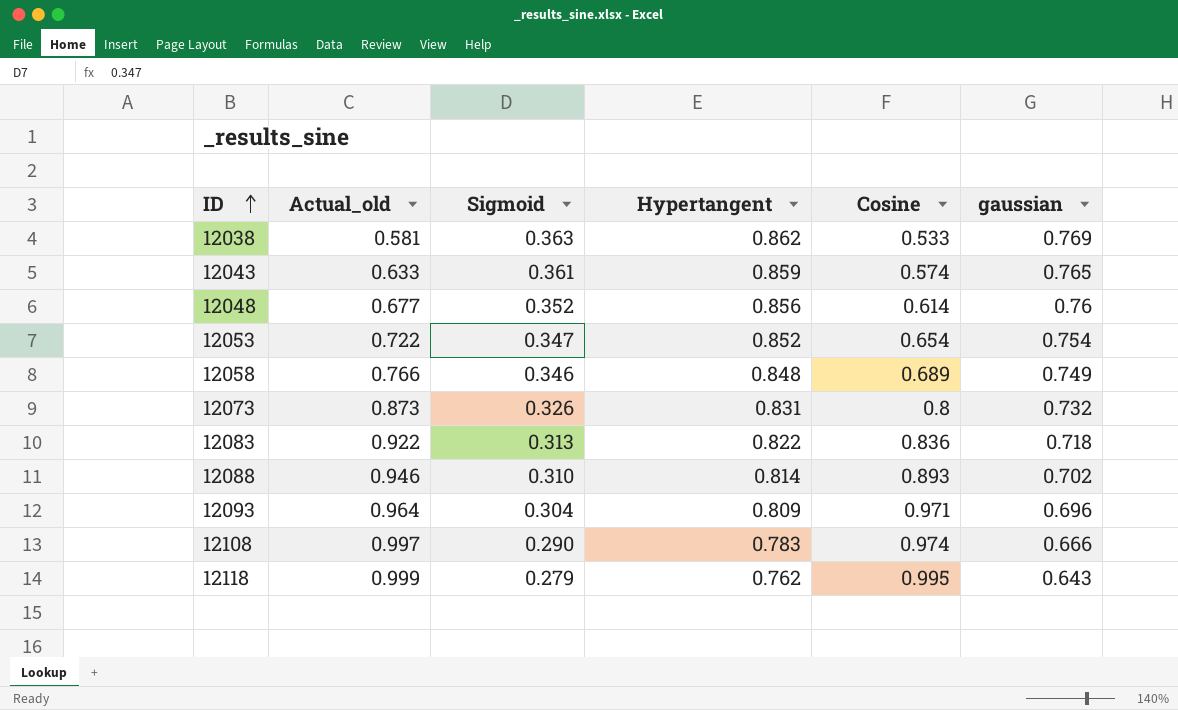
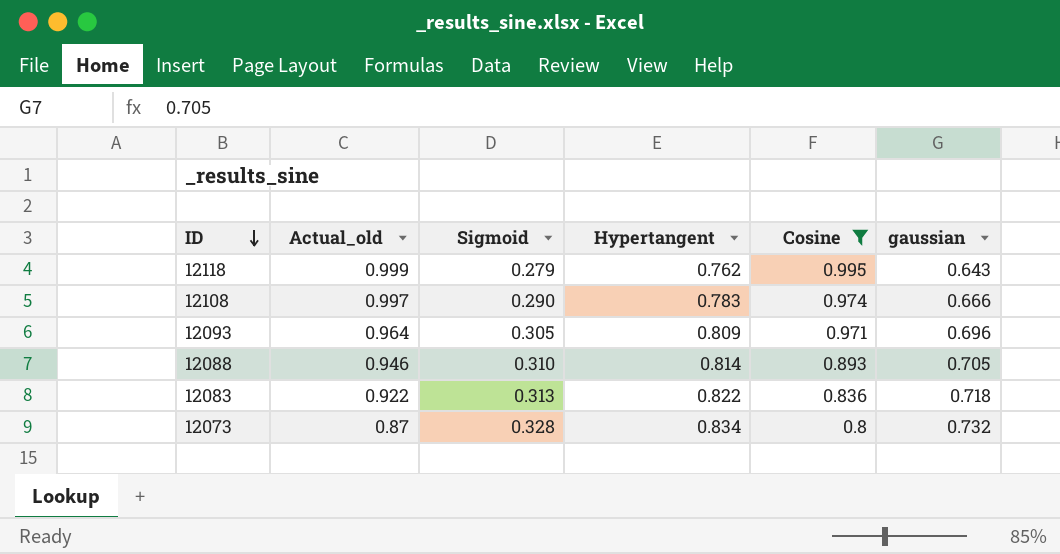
filter: none -> Cosine >= 0.8
row order: ID ascending -> ID descending
12093 | Sigmoid: 0.304 -> 0.305
12088 | gaussian: 0.702 -> 0.705
12073 | Actual_old: 0.873 -> 0.87
12073 | Sigmoid: 0.326 -> 0.328
12073 | Hypertangent: 0.831 -> 0.834

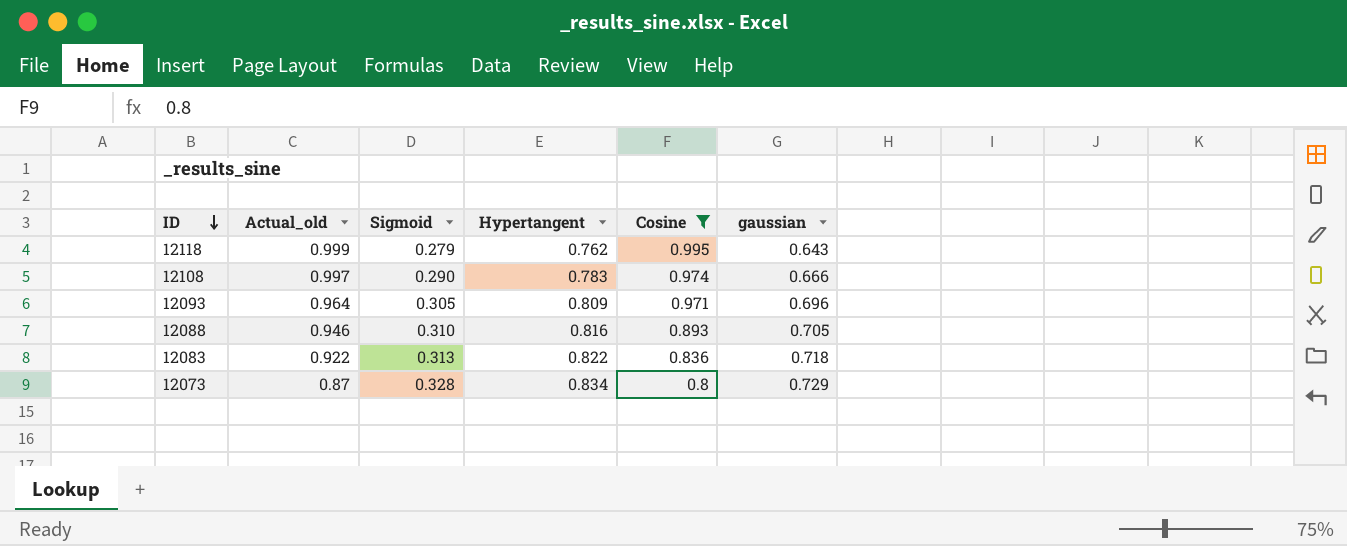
12088 | Hypertangent: 0.814 -> 0.816
12073 | gaussian: 0.732 -> 0.729

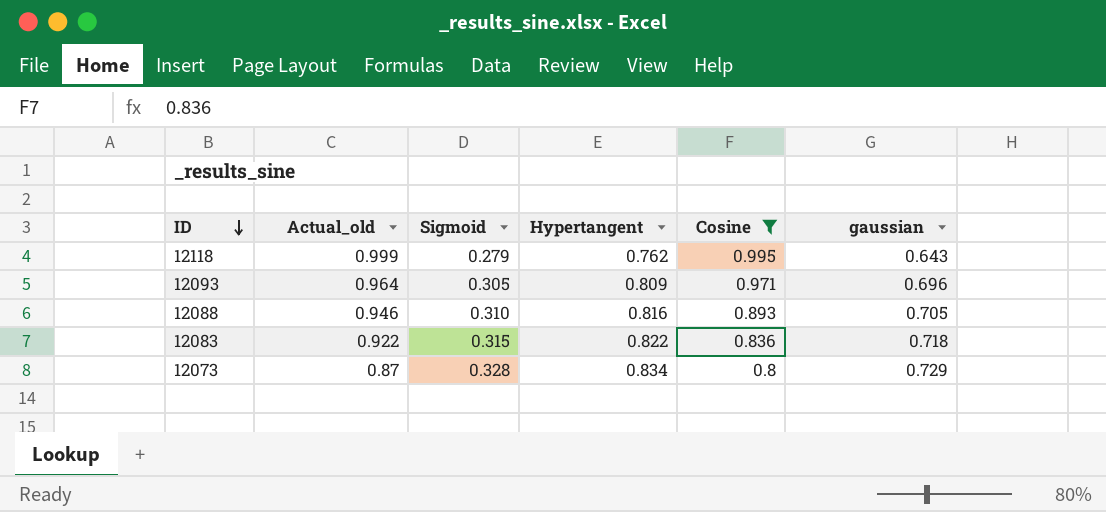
row 12108: 0.997 | 0.290 | 0.783 | 0.974 | 0.666 -> none
12083 | Sigmoid: 0.313 -> 0.315

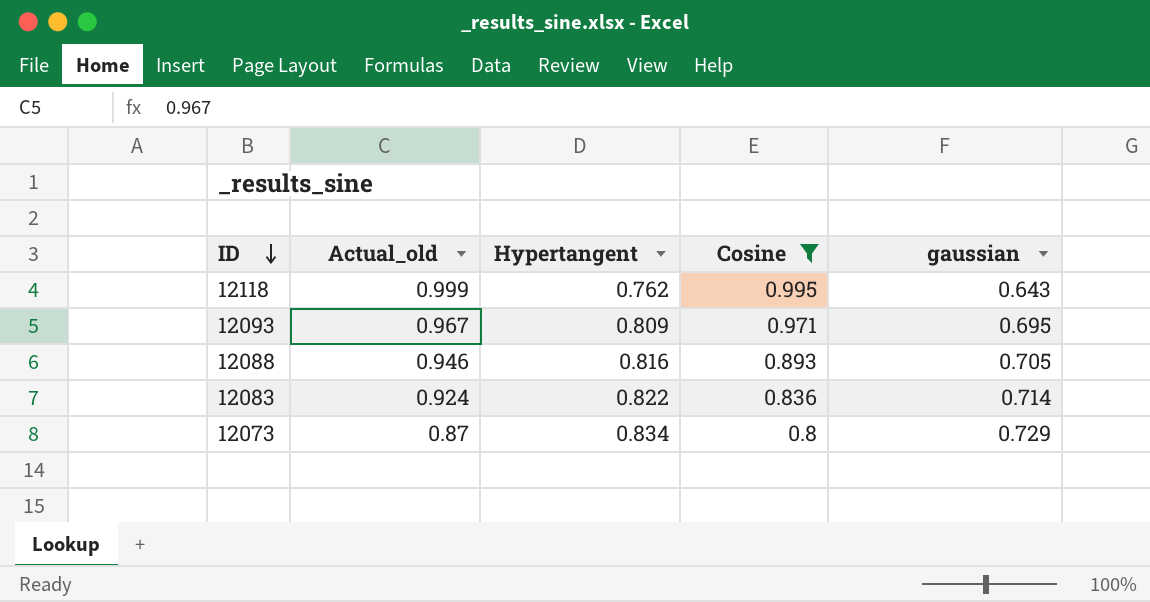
column Sigmoid | position: 3 -> none
12093 | Actual_old: 0.964 -> 0.967
12093 | gaussian: 0.696 -> 0.695
12083 | Actual_old: 0.922 -> 0.924
12083 | gaussian: 0.718 -> 0.714

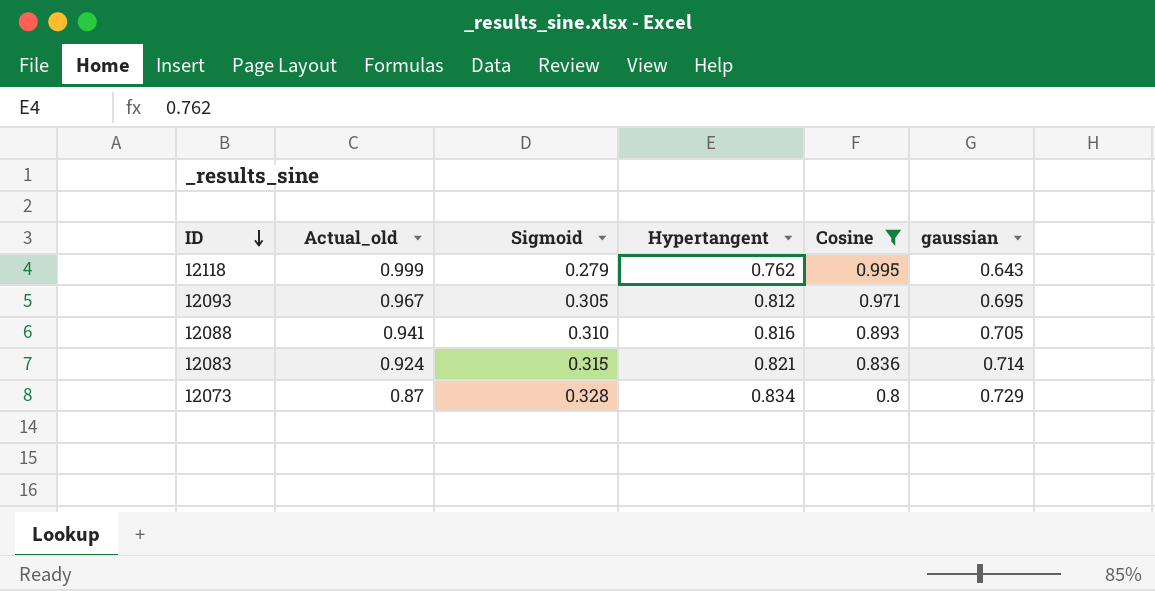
column Sigmoid | position: none -> 3
12093 | Hypertangent: 0.809 -> 0.812
12088 | Actual_old: 0.946 -> 0.941
12083 | Hypertangent: 0.822 -> 0.821

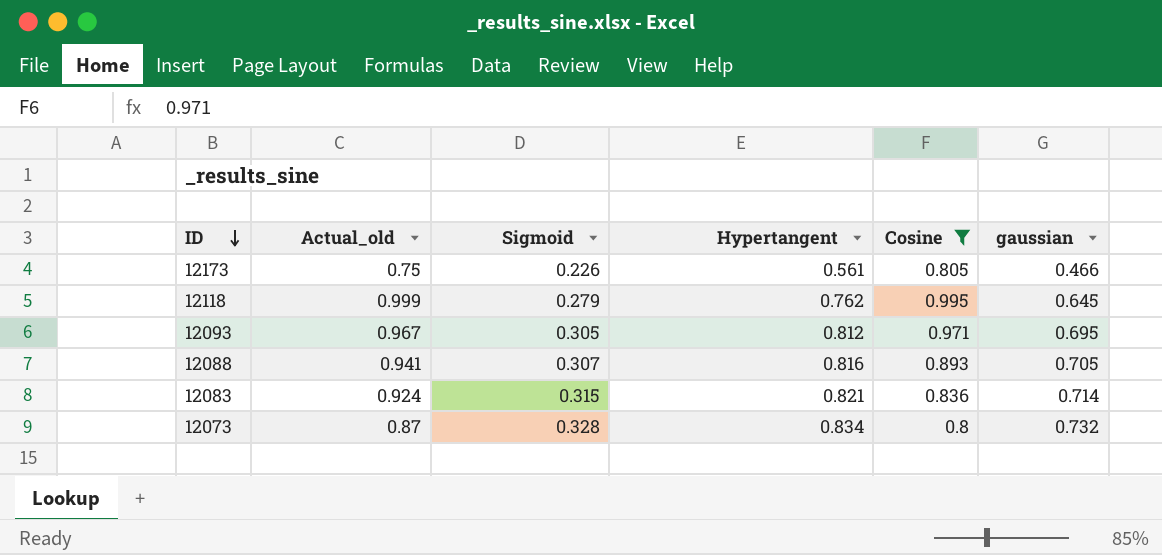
row 12173: none -> 0.75 | 0.226 | 0.561 | 0.805 | 0.466
12118 | gaussian: 0.643 -> 0.645
12088 | Sigmoid: 0.310 -> 0.307
12073 | gaussian: 0.729 -> 0.732

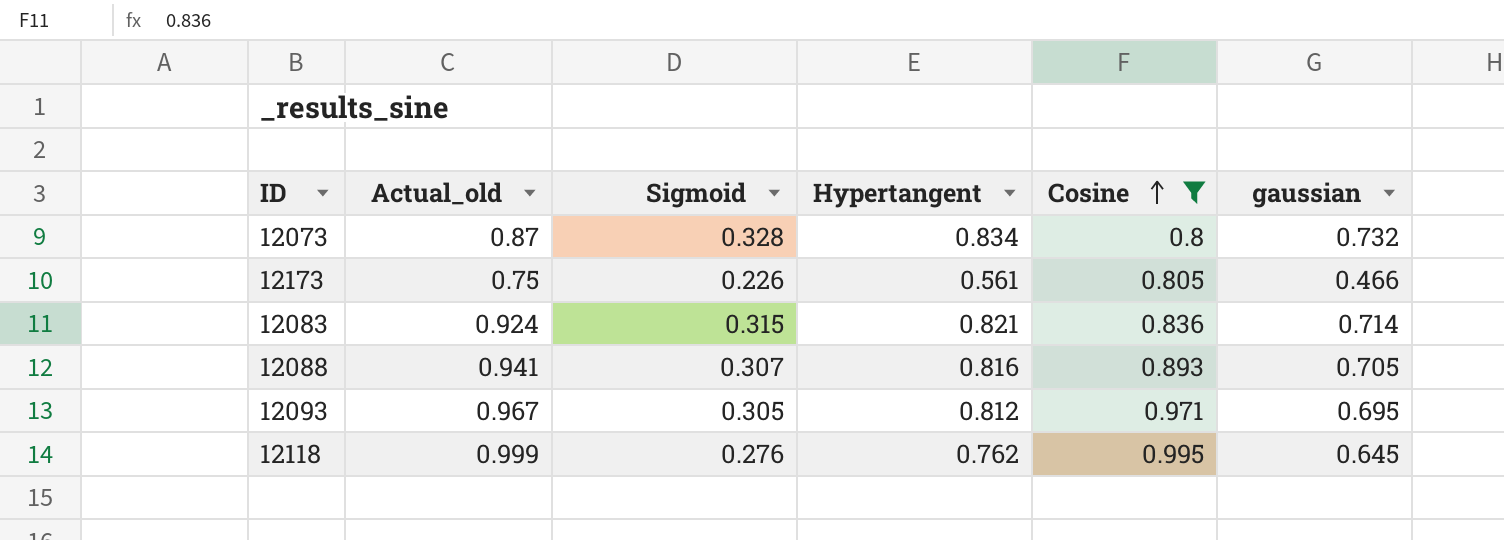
row order: ID descending -> Cosine ascending
12118 | Sigmoid: 0.279 -> 0.276

